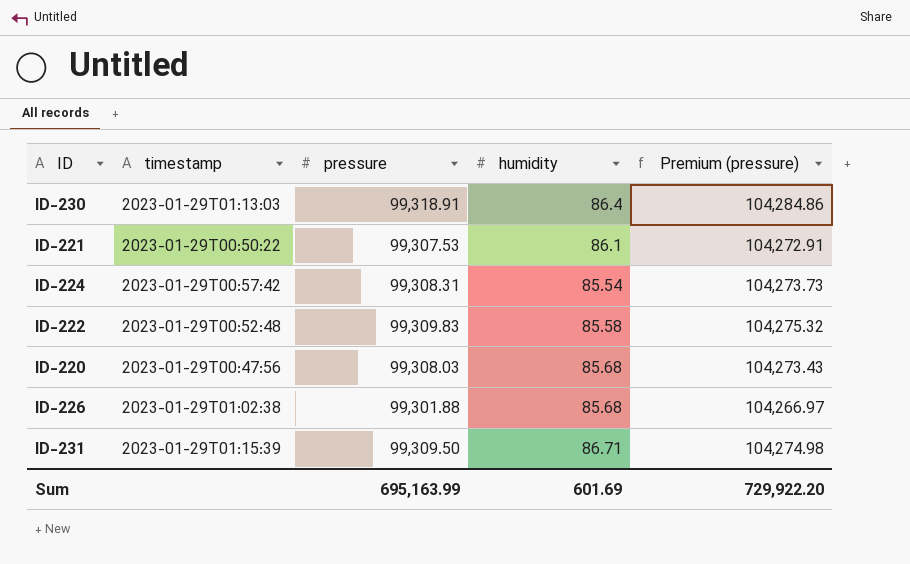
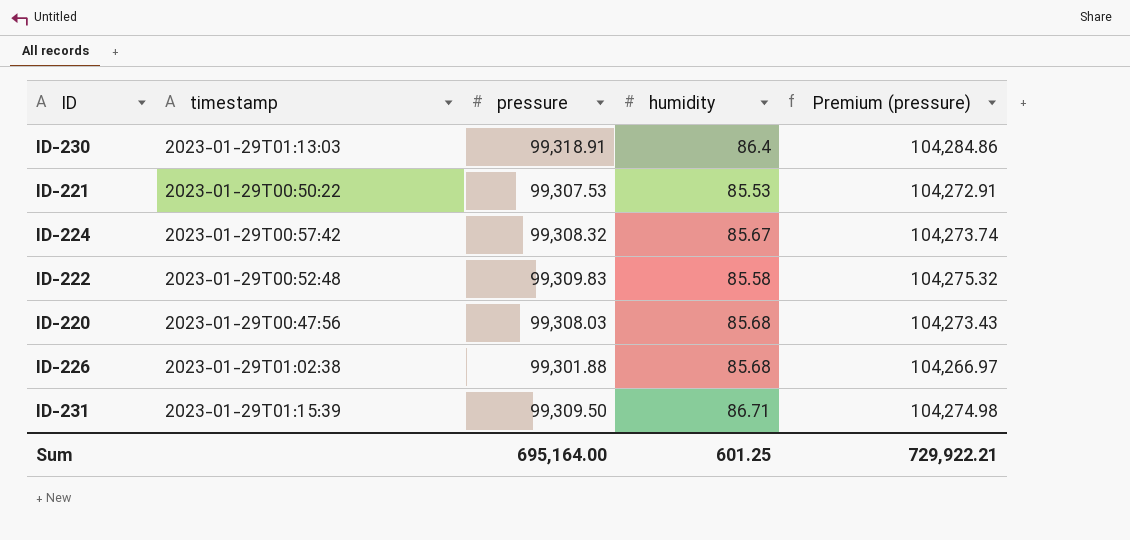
ID-221 | humidity: 86.1 -> 85.53
ID-224 | pressure: 99,308.31 -> 99,308.32
ID-224 | humidity: 85.54 -> 85.67
ID-224 | Premium (pressure): 104,273.73 -> 104,273.74
Sum | pressure: 695,163.99 -> 695,164.00
Sum | humidity: 601.69 -> 601.25
Sum | Premium (pressure): 729,922.20 -> 729,922.21

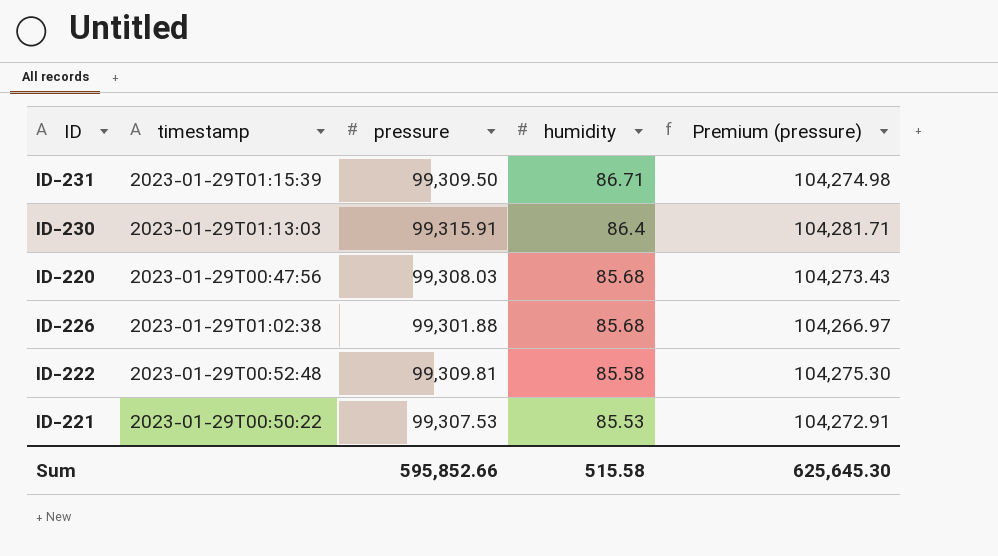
row order: none -> humidity descending
row ID-224: 2023-01-29T00:57:42 | 99,308.32 | 85.67 | 104,273.74 -> none
ID-230 | pressure: 99,318.91 -> 99,315.91
ID-230 | Premium (pressure): 104,284.86 -> 104,281.71
ID-222 | pressure: 99,309.83 -> 99,309.81
ID-222 | Premium (pressure): 104,275.32 -> 104,275.30
Sum | pressure: 695,164.00 -> 595,852.66
Sum | humidity: 601.25 -> 515.58
Sum | Premium (pressure): 729,922.21 -> 625,645.30

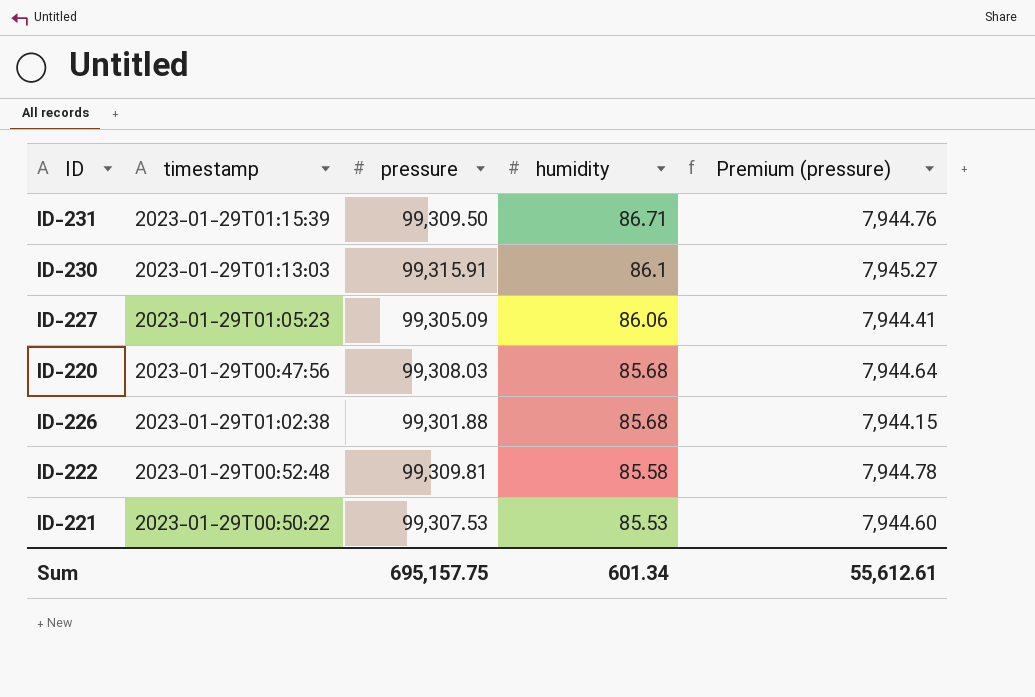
column Premium (pressure) | formula: [pressure] * 1.05 -> [pressure] * 0.08
ID-230 | humidity: 86.4 -> 86.1
row ID-227: none -> 2023-01-29T01:05:23 | 99,305.09 | 86.06 | 7,944.41
Sum | pressure: 595,852.66 -> 695,157.75
Sum | humidity: 515.58 -> 601.34
Sum | Premium (pressure): 625,645.30 -> 55,612.61

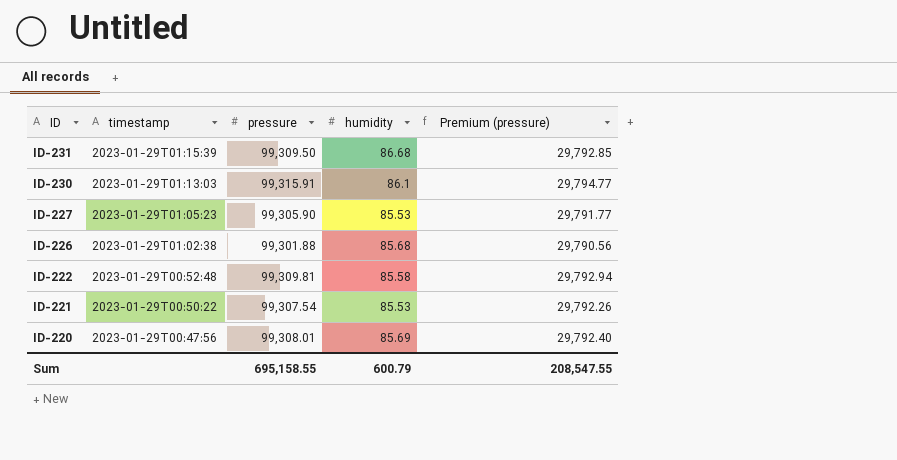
row order: humidity descending -> ID descending
column Premium (pressure) | formula: [pressure] * 0.08 -> [pressure] * 0.3
ID-231 | humidity: 86.71 -> 86.68
ID-227 | pressure: 99,305.09 -> 99,305.90
ID-227 | humidity: 86.06 -> 85.53
ID-221 | pressure: 99,307.53 -> 99,307.54
ID-220 | pressure: 99,308.03 -> 99,308.01
ID-220 | humidity: 85.68 -> 85.69
Sum | pressure: 695,157.75 -> 695,158.55
Sum | humidity: 601.34 -> 600.79
Sum | Premium (pressure): 55,612.61 -> 208,547.55

